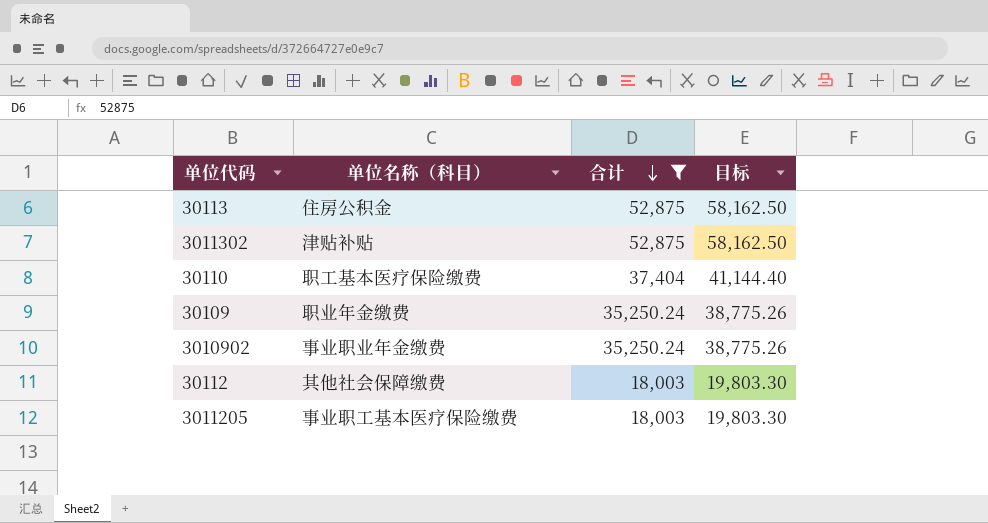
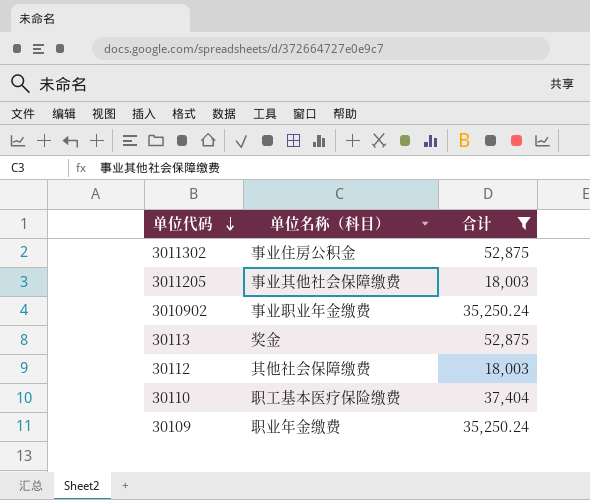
row order: 合计 descending -> 单位代码 descending
column 目标 | formula: [合计] * 1.1 -> none
3011302 | 单位名称（科目）: 津贴补贴 -> 事业住房公积金
3011205 | 单位名称（科目）: 事业职工基本医疗保险缴费 -> 事业其他社会保障缴费
30113 | 单位名称（科目）: 住房公积金 -> 奖金

